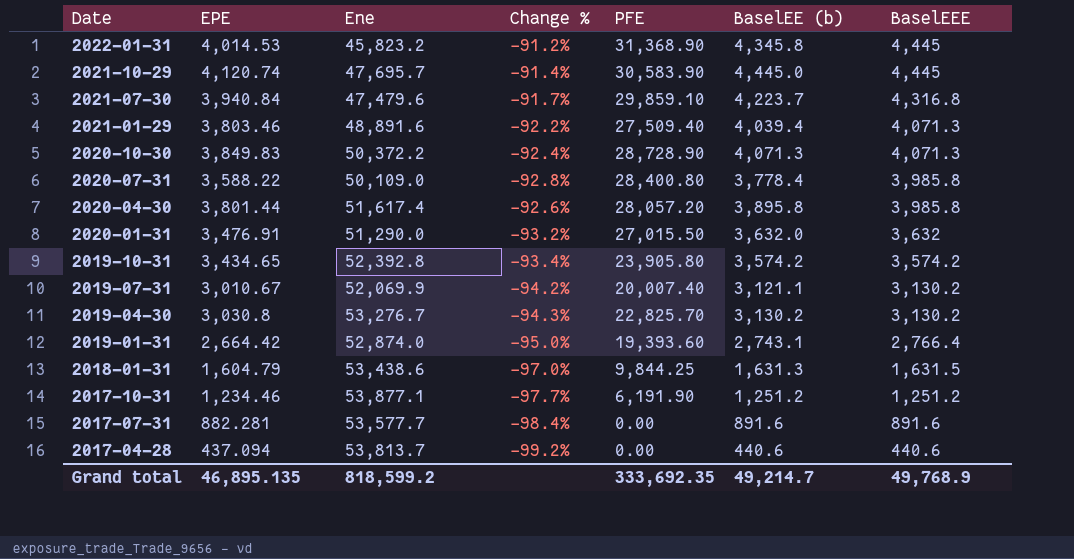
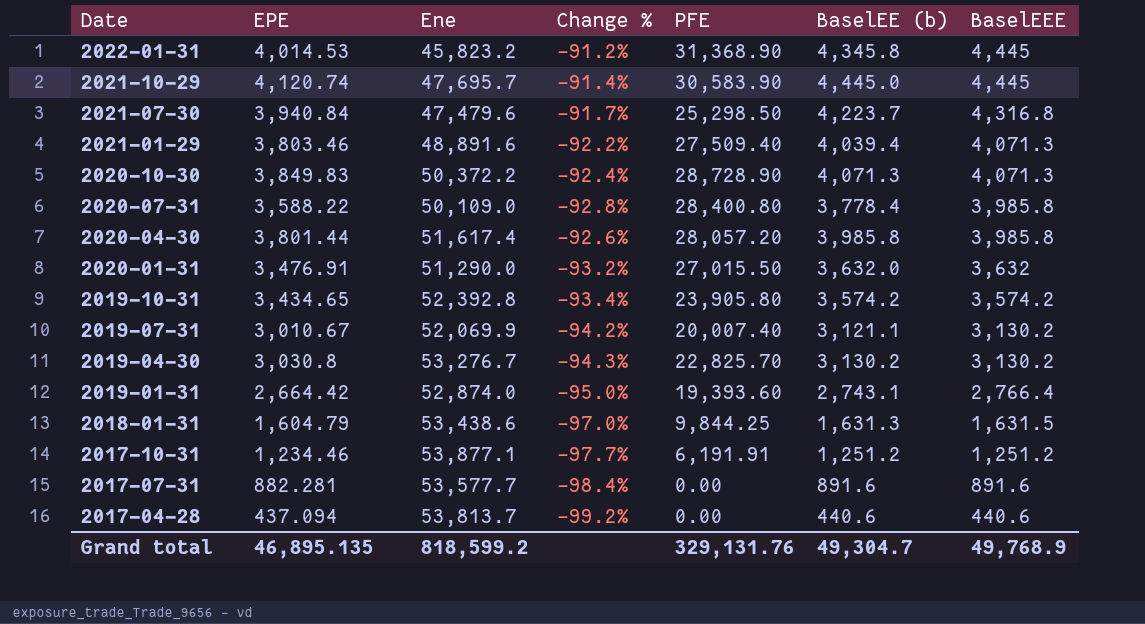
2021-07-30 | PFE: 29,859.10 -> 25,298.50
2020-04-30 | BaselEE (b): 3,895.8 -> 3,985.8
2017-10-31 | PFE: 6,191.90 -> 6,191.91
Grand total | PFE: 333,692.35 -> 329,131.76
Grand total | BaselEE (b): 49,214.7 -> 49,304.7

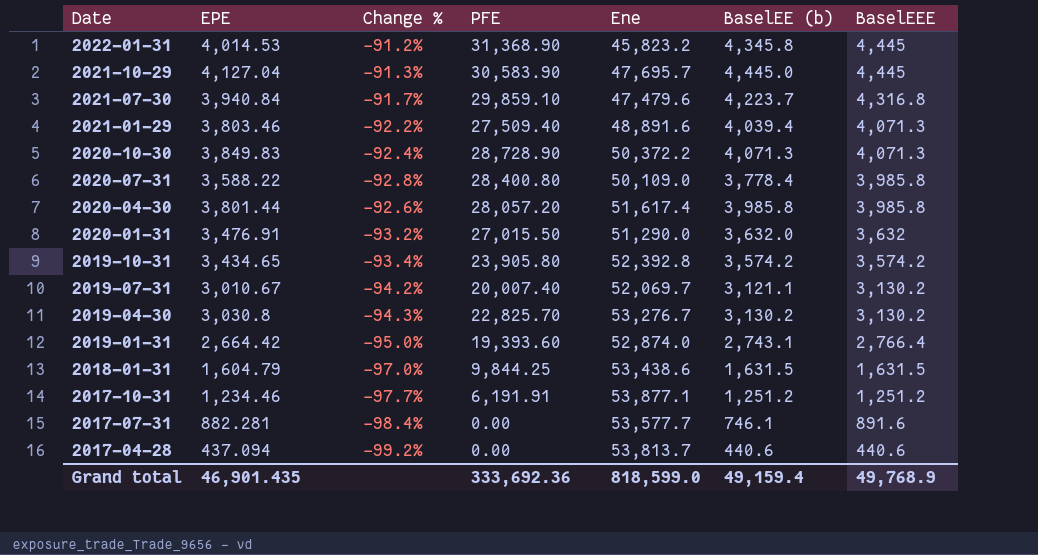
column Ene | position: 3 -> 5
2021-10-29 | EPE: 4,120.74 -> 4,127.04
2021-10-29 | Change %: -91.4% -> -91.3%
2021-07-30 | PFE: 25,298.50 -> 29,859.10
2019-07-31 | Ene: 52,069.9 -> 52,069.7
2018-01-31 | BaselEE (b): 1,631.3 -> 1,631.5
2017-07-31 | BaselEE (b): 891.6 -> 746.1
Grand total | EPE: 46,895.135 -> 46,901.435
Grand total | PFE: 329,131.76 -> 333,692.36
Grand total | Ene: 818,599.2 -> 818,599.0
Grand total | BaselEE (b): 49,304.7 -> 49,159.4

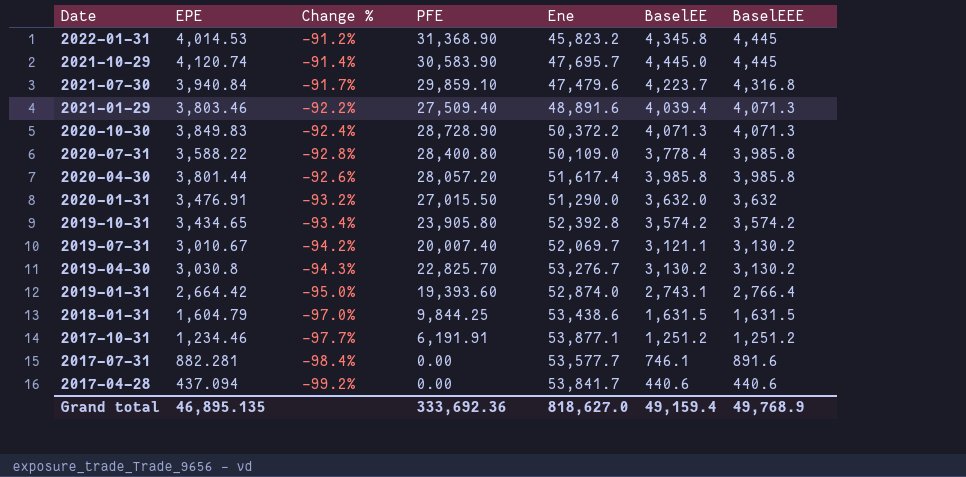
column name: BaselEE (b) -> BaselEE
2021-10-29 | EPE: 4,127.04 -> 4,120.74
2021-10-29 | Change %: -91.3% -> -91.4%
2017-04-28 | Ene: 53,813.7 -> 53,841.7
Grand total | EPE: 46,901.435 -> 46,895.135
Grand total | Ene: 818,599.0 -> 818,627.0

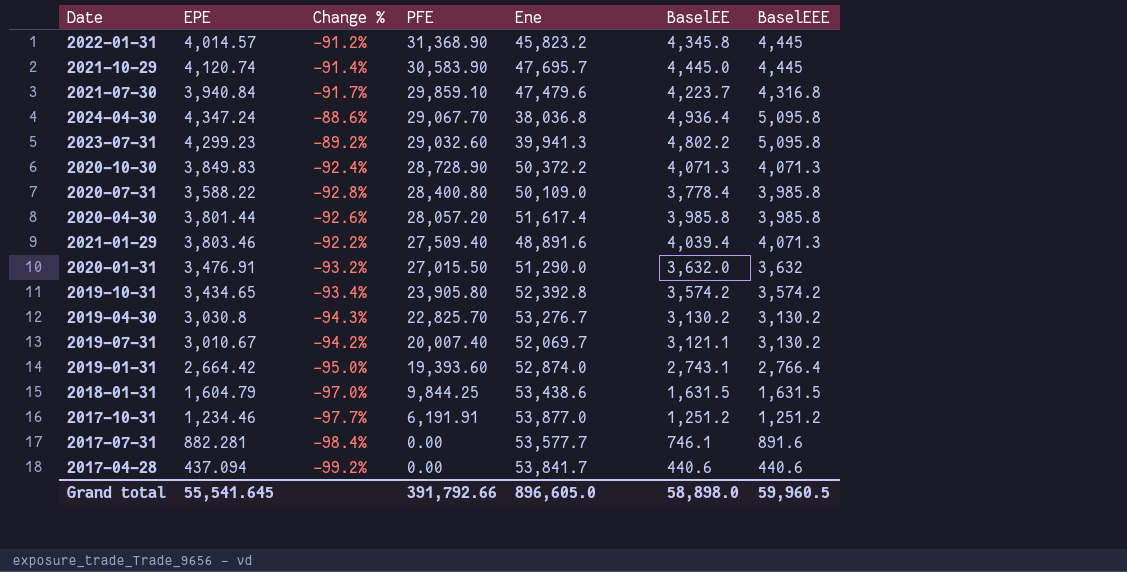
row order: Date descending -> PFE descending
2022-01-31 | EPE: 4,014.53 -> 4,014.57
row 2024-04-30: none -> 4,347.24 | -88.6% | 29,067.70 | 38,036.8 | 4,936.4 | 5,095.8
row 2023-07-31: none -> 4,299.23 | -89.2% | 29,032.60 | 39,941.3 | 4,802.2 | 5,095.8
2017-10-31 | Ene: 53,877.1 -> 53,877.0
Grand total | EPE: 46,895.135 -> 55,541.645
Grand total | PFE: 333,692.36 -> 391,792.66
Grand total | Ene: 818,627.0 -> 896,605.0
Grand total | BaselEE: 49,159.4 -> 58,898.0
Grand total | BaselEEE: 49,768.9 -> 59,960.5

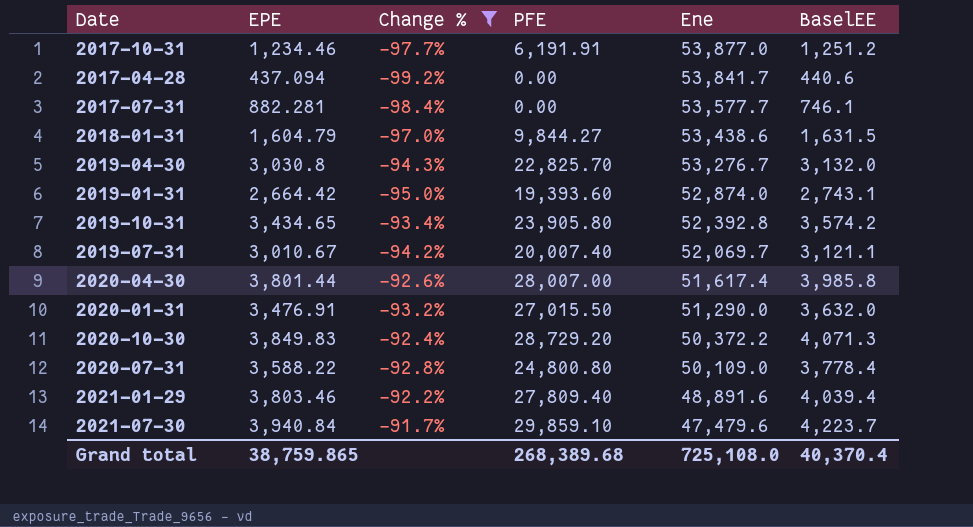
filter: none -> Change % <= -91.7%
row order: PFE descending -> Ene descending
column BaselEEE | position: 7 -> none
2018-01-31 | PFE: 9,844.25 -> 9,844.27
2019-04-30 | BaselEE: 3,130.2 -> 3,132.0
2020-04-30 | PFE: 28,057.20 -> 28,007.00
2020-10-30 | PFE: 28,728.90 -> 28,729.20
2020-07-31 | PFE: 28,400.80 -> 24,800.80
2021-01-29 | PFE: 27,509.40 -> 27,809.40
Grand total | EPE: 55,541.645 -> 38,759.865
Grand total | PFE: 391,792.66 -> 268,389.68
Grand total | Ene: 896,605.0 -> 725,108.0
Grand total | BaselEE: 58,898.0 -> 40,370.4

